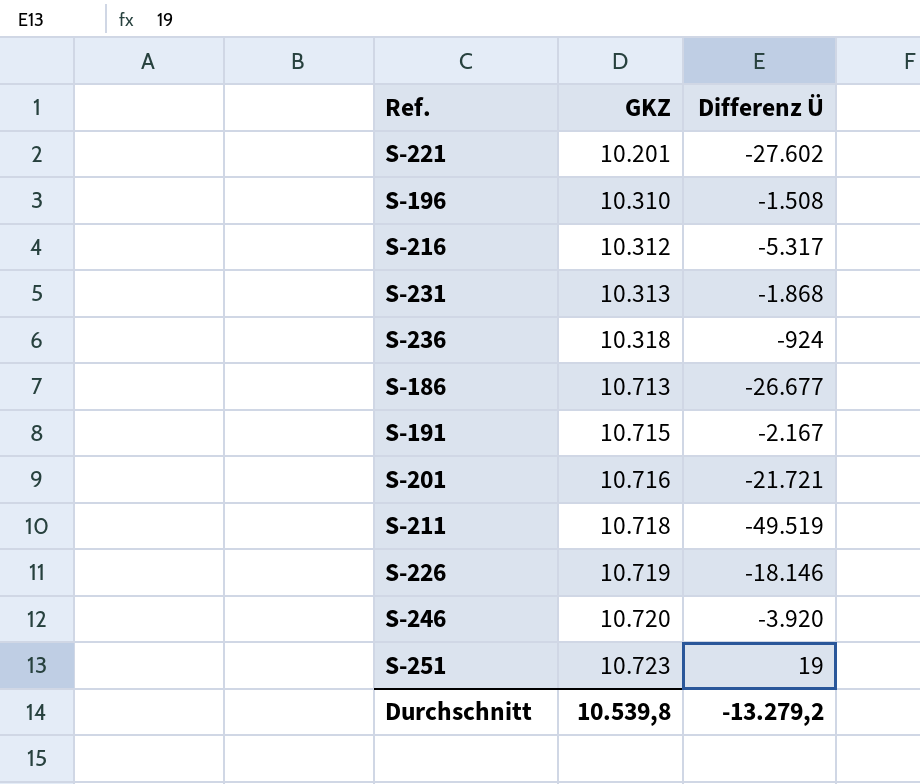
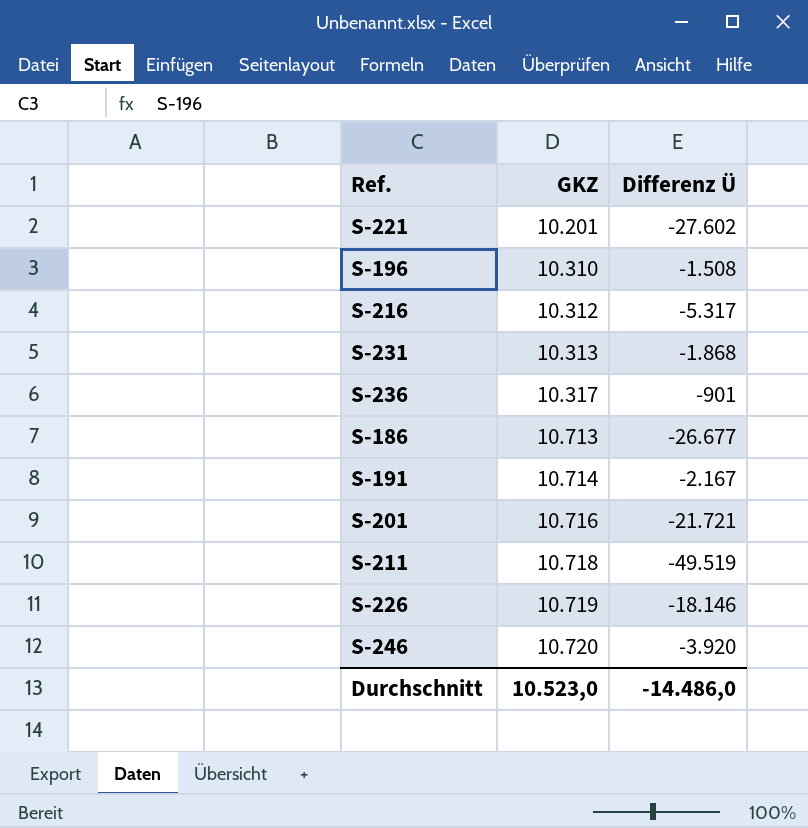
row S-251: 10.723 | 19 -> none
S-236 | GKZ: 10.318 -> 10.317
S-236 | Differenz Ü: -924 -> -901
S-191 | GKZ: 10.715 -> 10.714
Durchschnitt | GKZ: 10.539,8 -> 10.523,0
Durchschnitt | Differenz Ü: -13.279,2 -> -14.486,0

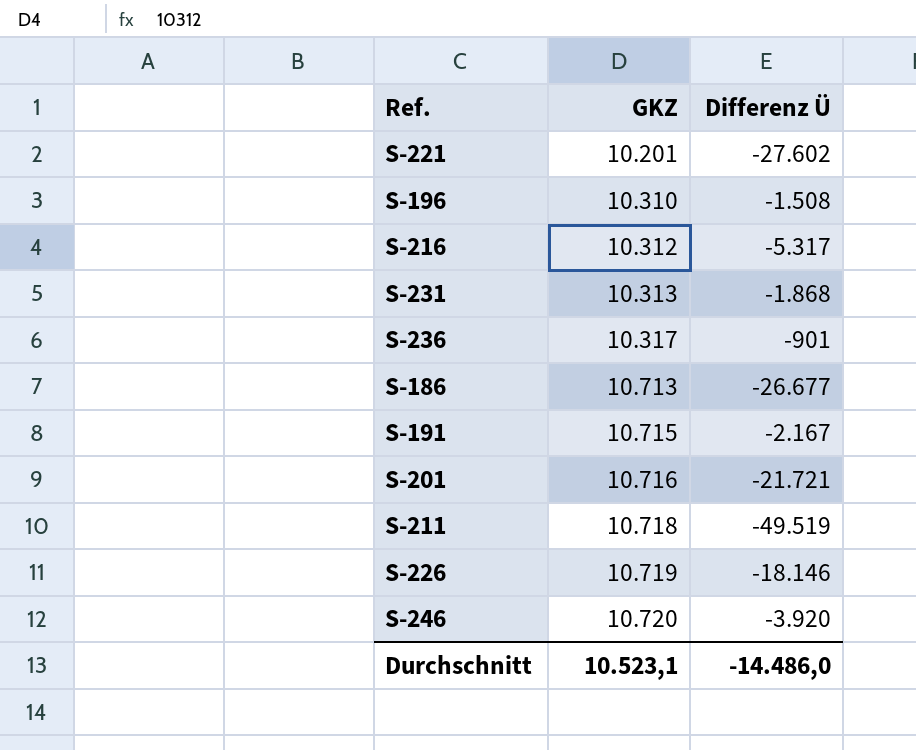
S-191 | GKZ: 10.714 -> 10.715
Durchschnitt | GKZ: 10.523,0 -> 10.523,1

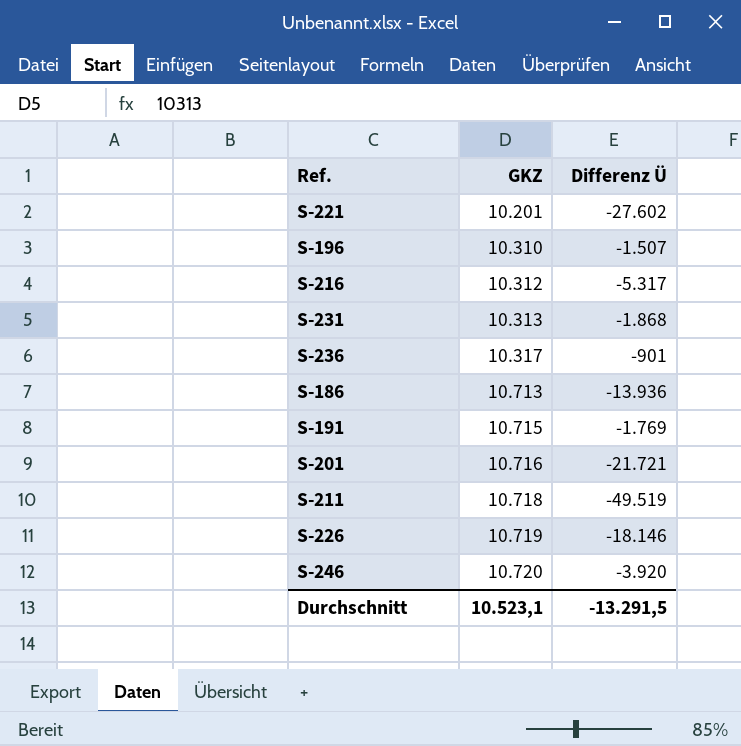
S-196 | Differenz Ü: -1.508 -> -1.507
S-186 | Differenz Ü: -26.677 -> -13.936
S-191 | Differenz Ü: -2.167 -> -1.769
Durchschnitt | Differenz Ü: -14.486,0 -> -13.291,5

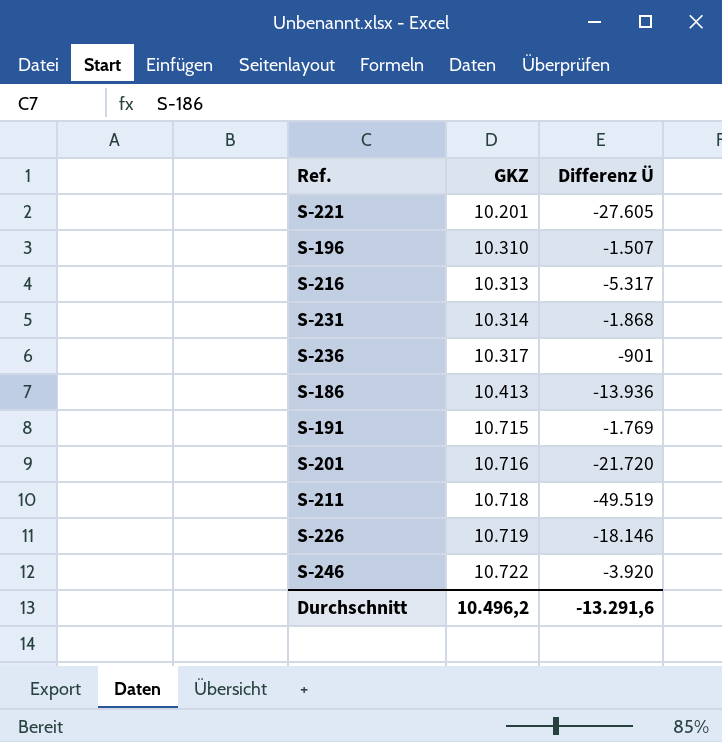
S-221 | Differenz Ü: -27.602 -> -27.605
S-216 | GKZ: 10.312 -> 10.313
S-231 | GKZ: 10.313 -> 10.314
S-186 | GKZ: 10.713 -> 10.413
S-201 | Differenz Ü: -21.721 -> -21.720
S-246 | GKZ: 10.720 -> 10.722
Durchschnitt | GKZ: 10.523,1 -> 10.496,2
Durchschnitt | Differenz Ü: -13.291,5 -> -13.291,6

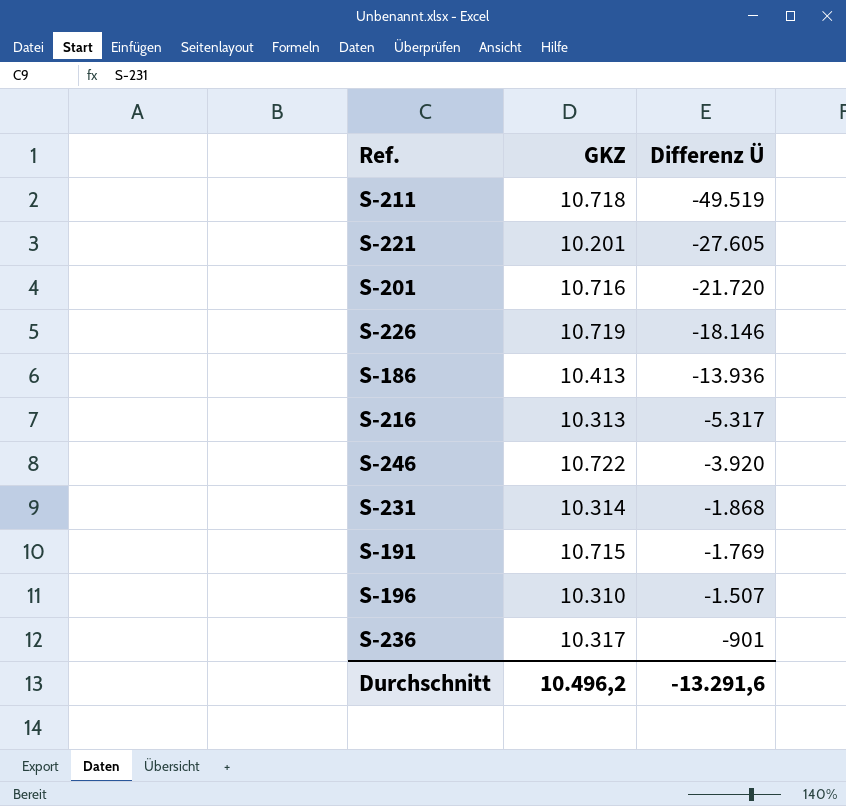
row order: GKZ ascending -> Differenz Ü ascending

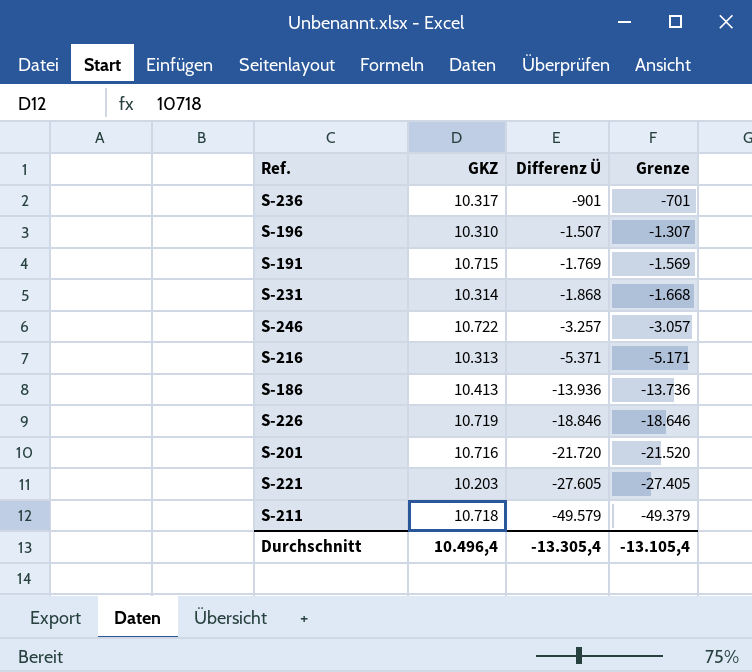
row order: Differenz Ü ascending -> Differenz Ü descending
column Grenze | formula: none -> [Differenz Ü] + 200
S-246 | Differenz Ü: -3.920 -> -3.257
S-216 | Differenz Ü: -5.317 -> -5.371
S-226 | Differenz Ü: -18.146 -> -18.846
S-221 | GKZ: 10.201 -> 10.203
S-211 | Differenz Ü: -49.519 -> -49.579
Durchschnitt | GKZ: 10.496,2 -> 10.496,4
Durchschnitt | Differenz Ü: -13.291,6 -> -13.305,4

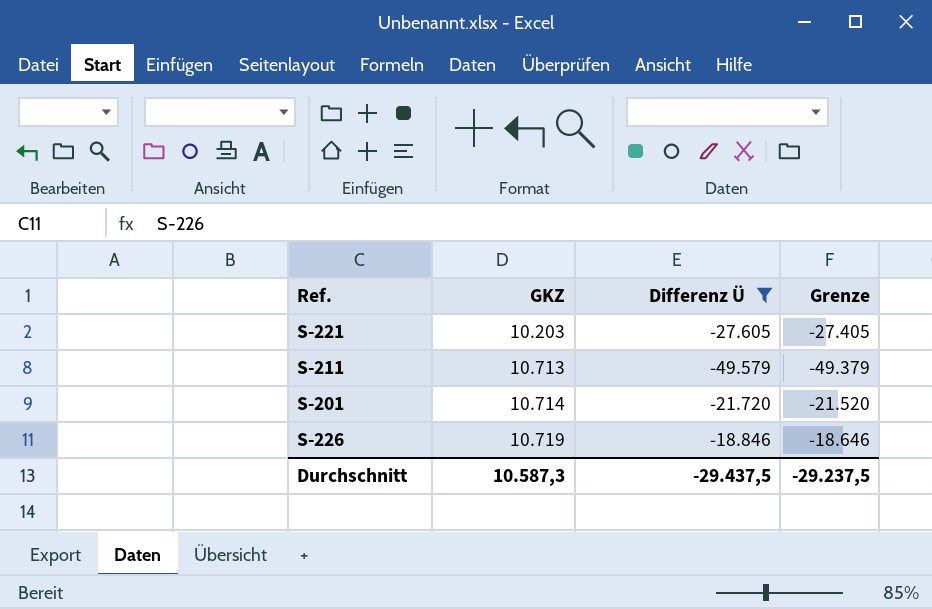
filter: none -> Differenz Ü <= -18.846
row order: Differenz Ü descending -> GKZ ascending
S-211 | GKZ: 10.718 -> 10.713
S-201 | GKZ: 10.716 -> 10.714
Durchschnitt | GKZ: 10.496,4 -> 10.587,3
Durchschnitt | Differenz Ü: -13.305,4 -> -29.437,5
Durchschnitt | Grenze: -13.105,4 -> -29.237,5

